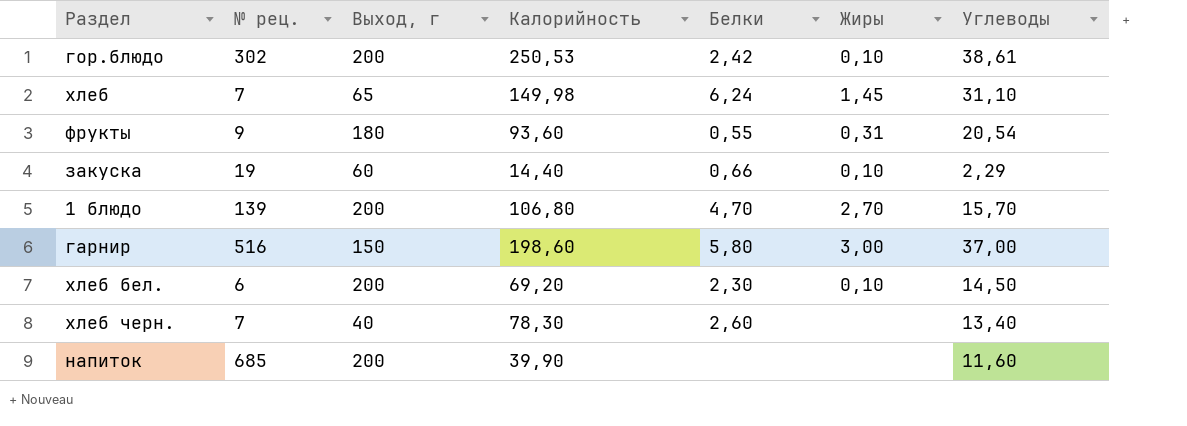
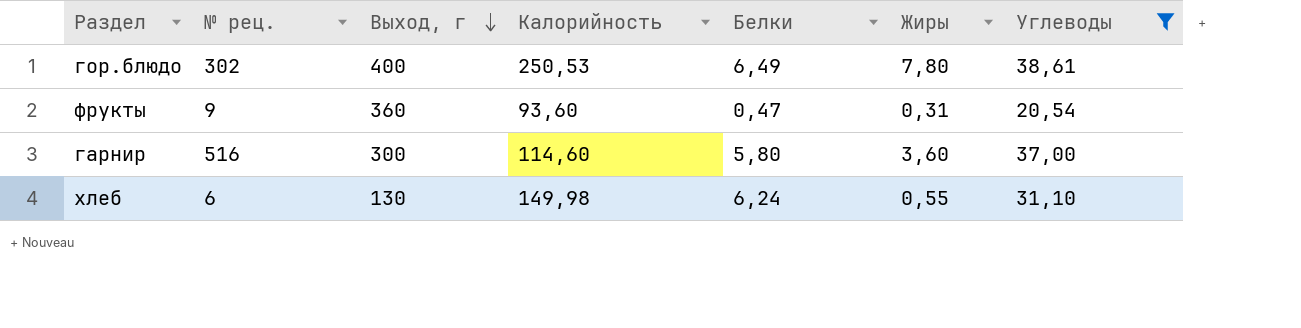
filter: none -> Углеводы >= 20,54
row order: none -> Выход, г descending
гор.блюдо | Выход, г: 200 -> 400
гор.блюдо | Белки: 2,42 -> 6,49
гор.блюдо | Жиры: 0,10 -> 7,80
фрукты | Выход, г: 180 -> 360
фрукты | Белки: 0,55 -> 0,47
гарнир | Выход, г: 150 -> 300
гарнир | Калорийность: 198,60 -> 114,60
гарнир | Жиры: 3,00 -> 3,60
хлеб | № рец.: 7 -> 6
хлеб | Выход, г: 65 -> 130
хлеб | Жиры: 1,45 -> 0,55

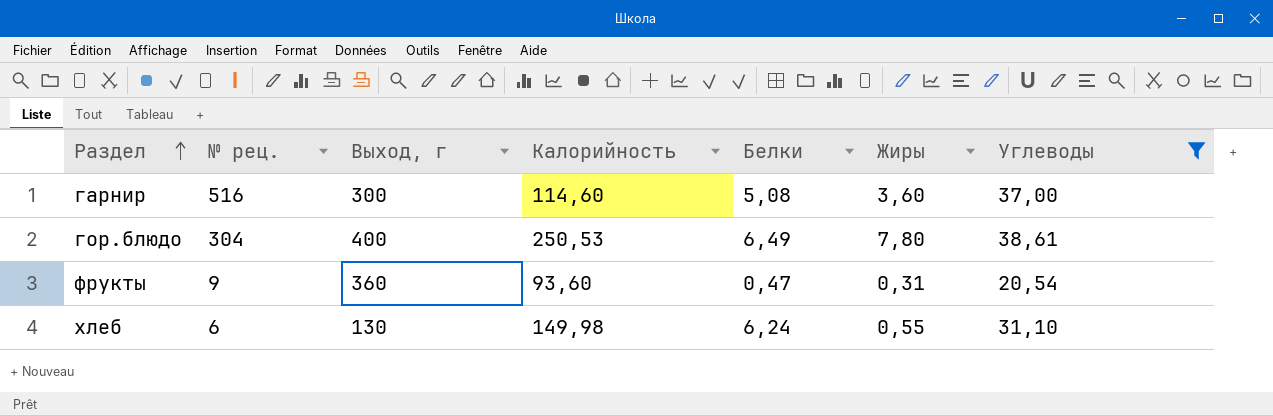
row order: Выход, г descending -> Раздел ascending
гарнир | Белки: 5,80 -> 5,08
гор.блюдо | № рец.: 302 -> 304

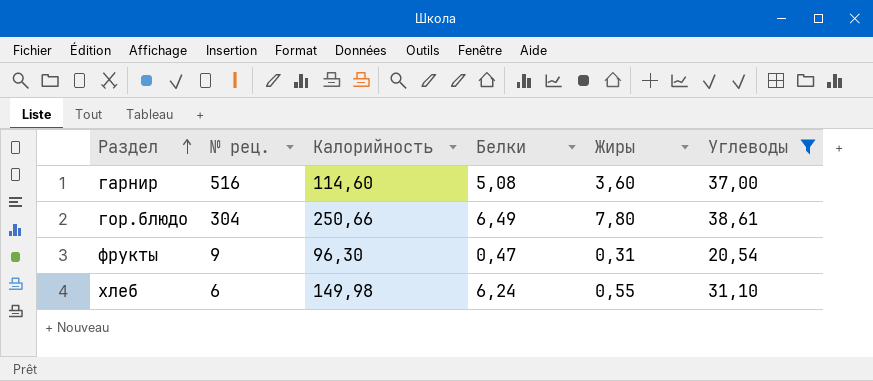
column Выход, г | position: 3 -> none
гор.блюдо | Калорийность: 250,53 -> 250,66
фрукты | Калорийность: 93,60 -> 96,30

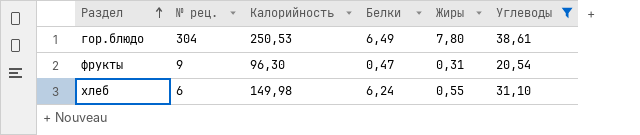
row гарнир: 516 | 114,60 | 5,08 | 3,60 | 37,00 -> none
гор.блюдо | Калорийность: 250,66 -> 250,53

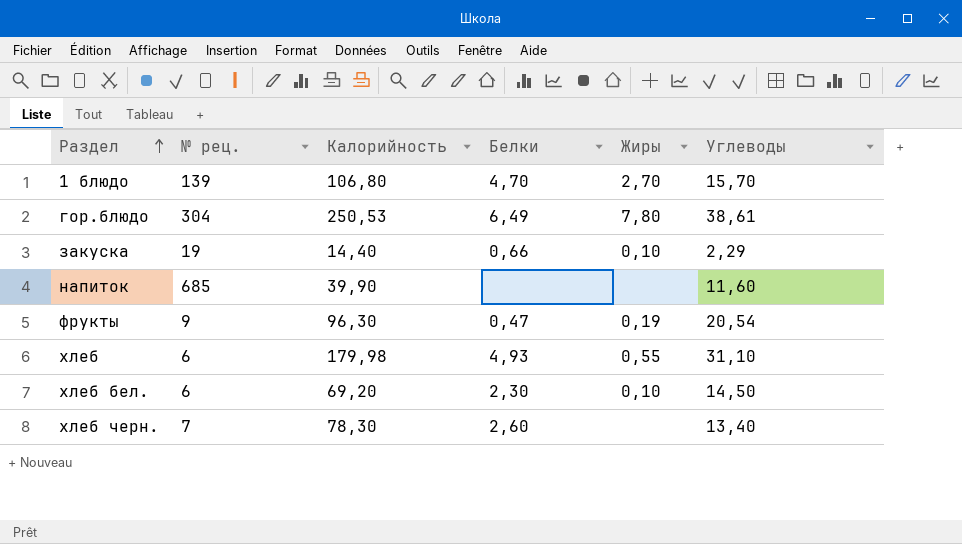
filter: Углеводы >= 20,54 -> none
фрукты | Жиры: 0,31 -> 0,19
хлеб | Калорийность: 149,98 -> 179,98
хлеб | Белки: 6,24 -> 4,93

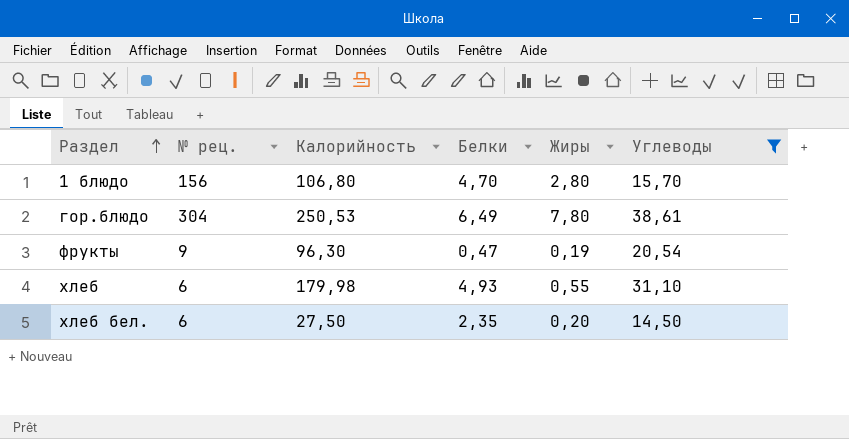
filter: none -> Углеводы >= 14,50
1 блюдо | № рец.: 139 -> 156
1 блюдо | Жиры: 2,70 -> 2,80
хлеб бел. | Калорийность: 69,20 -> 27,50
хлеб бел. | Белки: 2,30 -> 2,35
хлеб бел. | Жиры: 0,10 -> 0,20

